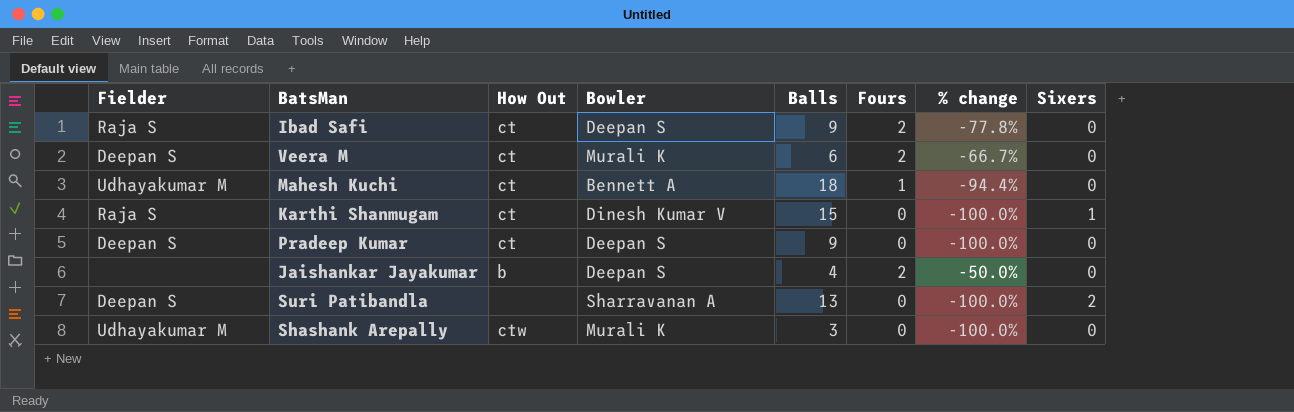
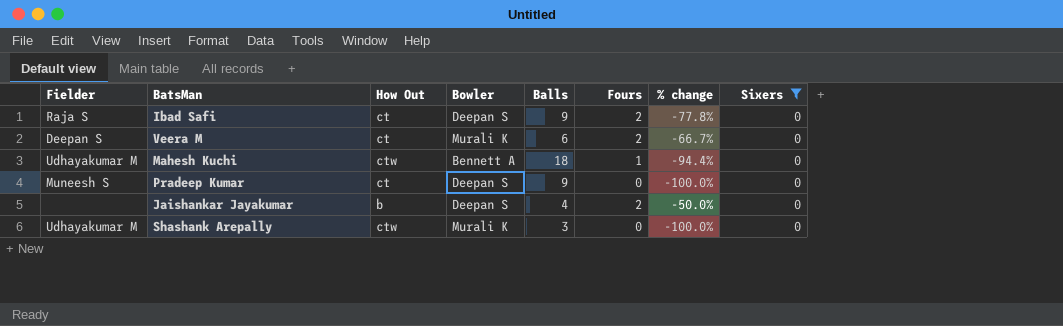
filter: none -> Sixers = 0
Mahesh Kuchi | How Out: ct -> ctw
Pradeep Kumar | Fielder: Deepan S -> Muneesh S

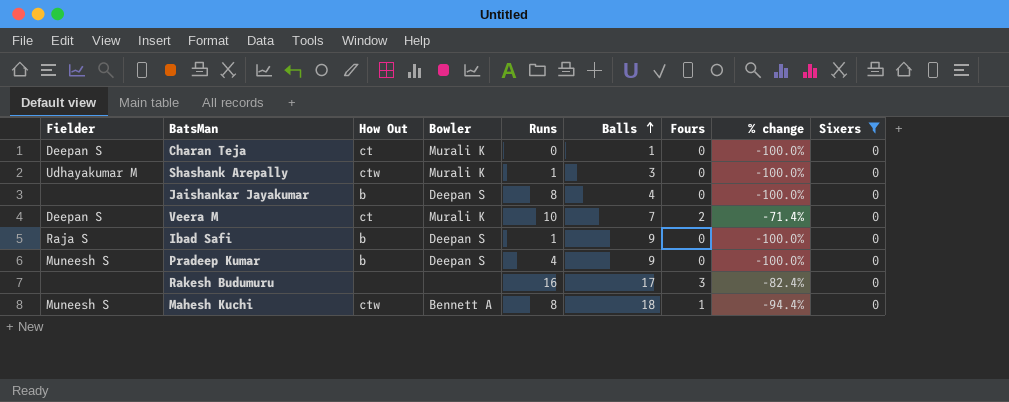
row order: none -> Balls ascending
column Runs | position: none -> 5
row Charan Teja: none -> Deepan S | ct | Murali K | 0 | 1 | 0 | -100.0% | 0
Jaishankar Jayakumar | Fours: 2 -> 0
Jaishankar Jayakumar | % change: -50.0% -> -100.0%
Veera M | Balls: 6 -> 7
Veera M | % change: -66.7% -> -71.4%
Ibad Safi | How Out: ct -> b
Ibad Safi | Fours: 2 -> 0
Ibad Safi | % change: -77.8% -> -100.0%
Pradeep Kumar | How Out: ct -> b
row Rakesh Budumuru: none -> none | none | none | 16 | 17 | 3 | -82.4% | 0
Mahesh Kuchi | Fielder: Udhayakumar M -> Muneesh S

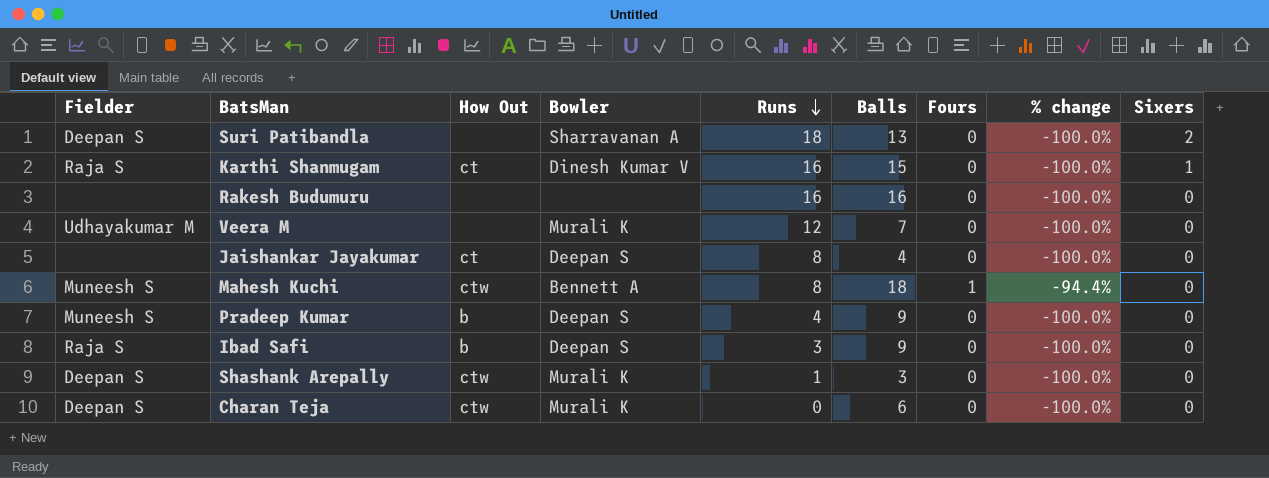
filter: Sixers = 0 -> none
row order: Balls ascending -> Runs descending
Rakesh Budumuru | Balls: 17 -> 16
Rakesh Budumuru | Fours: 3 -> 0
Rakesh Budumuru | % change: -82.4% -> -100.0%
Veera M | Fielder: Deepan S -> Udhayakumar M
Veera M | How Out: ct -> none
Veera M | Runs: 10 -> 12
Veera M | Fours: 2 -> 0
Veera M | % change: -71.4% -> -100.0%
Jaishankar Jayakumar | How Out: b -> ct
Ibad Safi | Runs: 1 -> 3
Shashank Arepally | Fielder: Udhayakumar M -> Deepan S
Charan Teja | How Out: ct -> ctw
Charan Teja | Balls: 1 -> 6

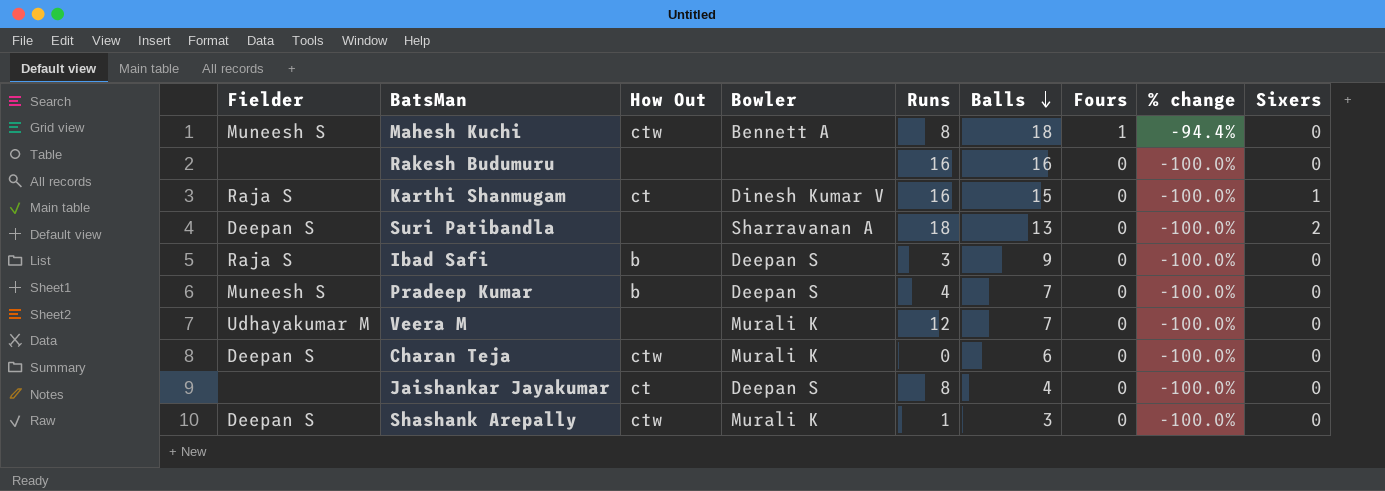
row order: Runs descending -> Balls descending
Pradeep Kumar | Balls: 9 -> 7

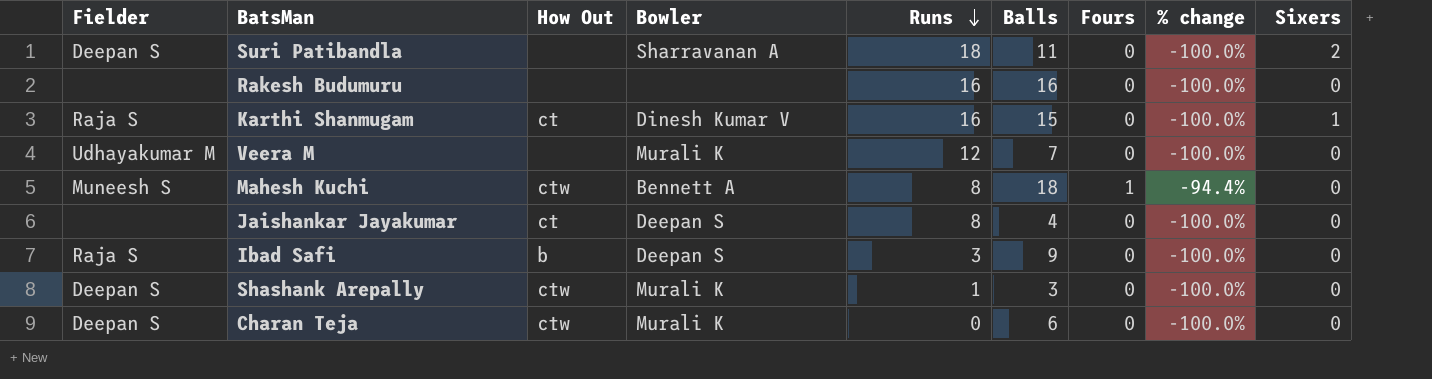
row order: Balls descending -> Runs descending
row Pradeep Kumar: Muneesh S | b | Deepan S | 4 | 7 | 0 | -100.0% | 0 -> none
Suri Patibandla | Balls: 13 -> 11

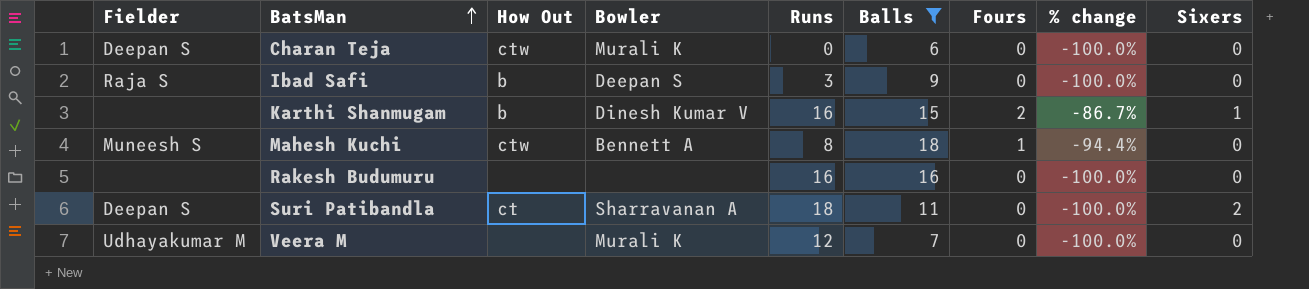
filter: none -> Balls >= 6
row order: Runs descending -> BatsMan ascending
Karthi Shanmugam | Fielder: Raja S -> none
Karthi Shanmugam | How Out: ct -> b
Karthi Shanmugam | Fours: 0 -> 2
Karthi Shanmugam | % change: -100.0% -> -86.7%
Suri Patibandla | How Out: none -> ct

